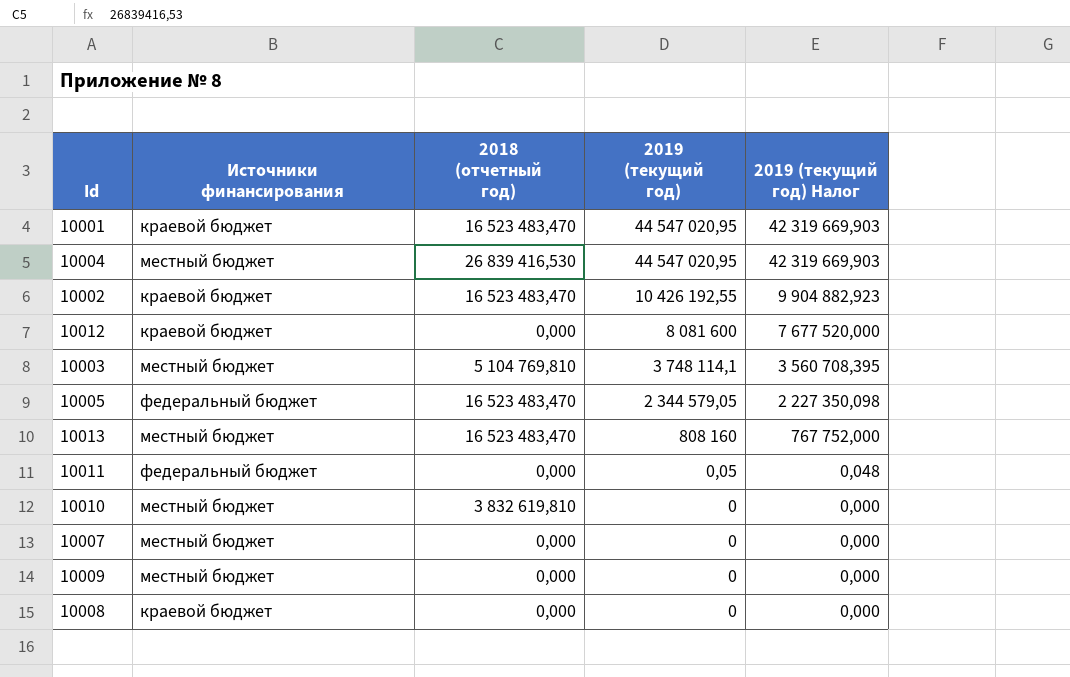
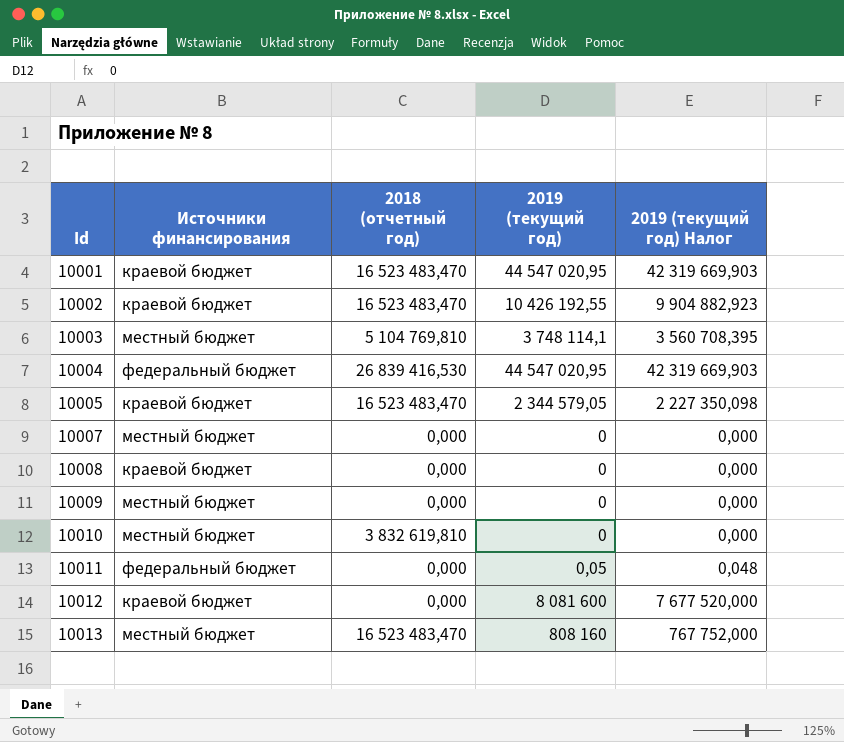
row order: 2019 (текущий год) descending -> Id ascending
10004 | Источники финансирования: местный бюджет -> федеральный бюджет
10005 | Источники финансирования: федеральный бюджет -> краевой бюджет

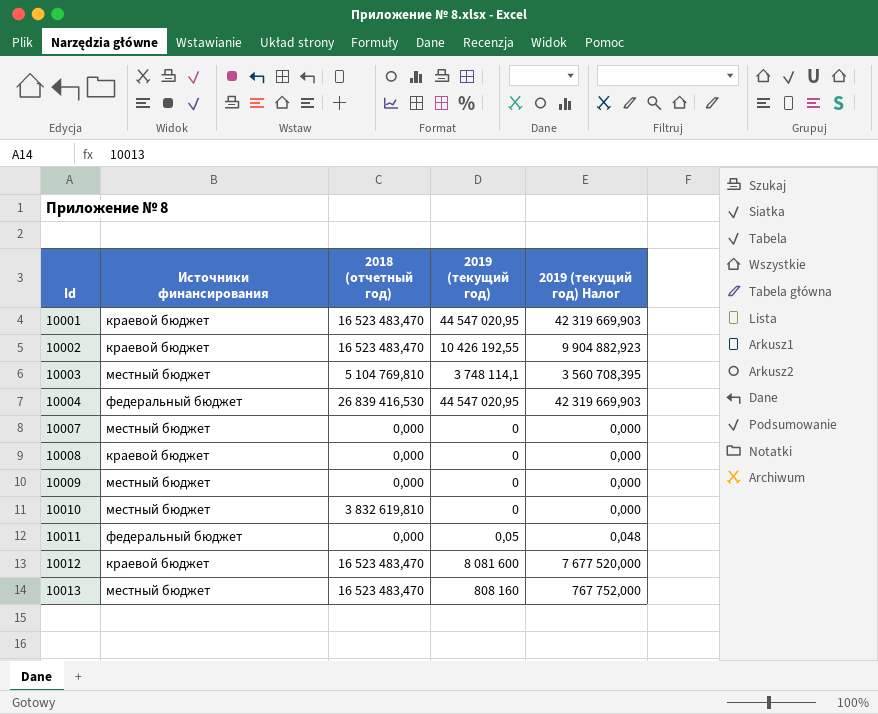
row 10005: краевой бюджет | 16 523 483,470 | 2 344 579,05 | 2 227 350,098 -> none
10012 | 2018 (отчетный год): 0,000 -> 16 523 483,470

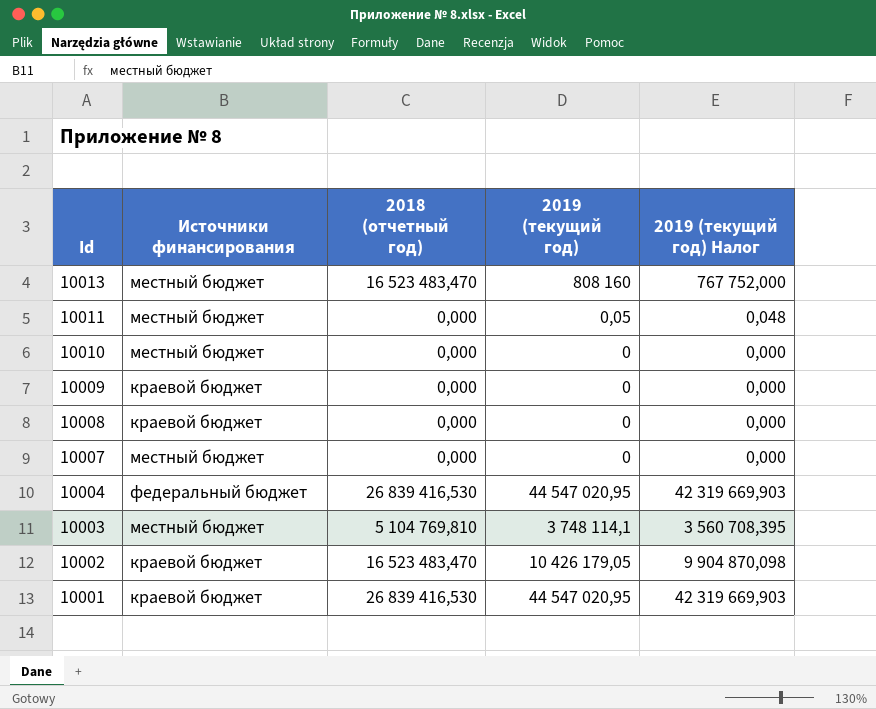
row order: Id ascending -> Id descending
row 10012: краевой бюджет | 16 523 483,470 | 8 081 600 | 7 677 520,000 -> none
10011 | Источники финансирования: федеральный бюджет -> местный бюджет
10010 | 2018 (отчетный год): 3 832 619,810 -> 0,000
10009 | Источники финансирования: местный бюджет -> краевой бюджет
10002 | 2019 (текущий год): 10 426 192,55 -> 10 426 179,05
10002 | 2019 (текущий год) Налог: 9 904 882,923 -> 9 904 870,098
10001 | 2018 (отчетный год): 16 523 483,470 -> 26 839 416,530

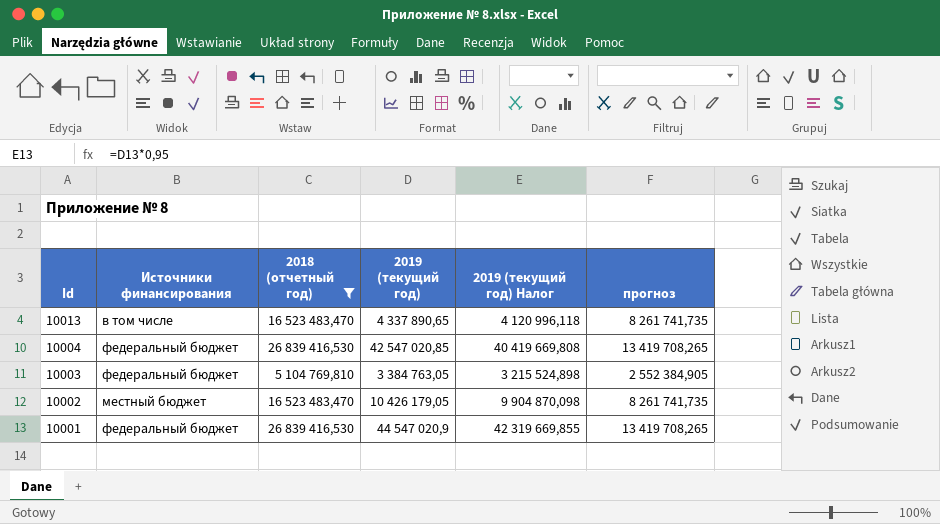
filter: none -> 2018 (отчетный год) != 0,000
column прогноз | formula: none -> [2018 (отчетный год)] * 0,5
10013 | Источники финансирования: местный бюджет -> в том числе
10013 | 2019 (текущий год): 808 160 -> 4 337 890,65
10013 | 2019 (текущий год) Налог: 767 752,000 -> 4 120 996,118
10004 | 2019 (текущий год): 44 547 020,95 -> 42 547 020,85
10004 | 2019 (текущий год) Налог: 42 319 669,903 -> 40 419 669,808
10003 | Источники финансирования: местный бюджет -> федеральный бюджет
10003 | 2019 (текущий год): 3 748 114,1 -> 3 384 763,05
10003 | 2019 (текущий год) Налог: 3 560 708,395 -> 3 215 524,898
10002 | Источники финансирования: краевой бюджет -> местный бюджет
10001 | Источники финансирования: краевой бюджет -> федеральный бюджет
10001 | 2019 (текущий год): 44 547 020,95 -> 44 547 020,9
10001 | 2019 (текущий год) Налог: 42 319 669,903 -> 42 319 669,855

